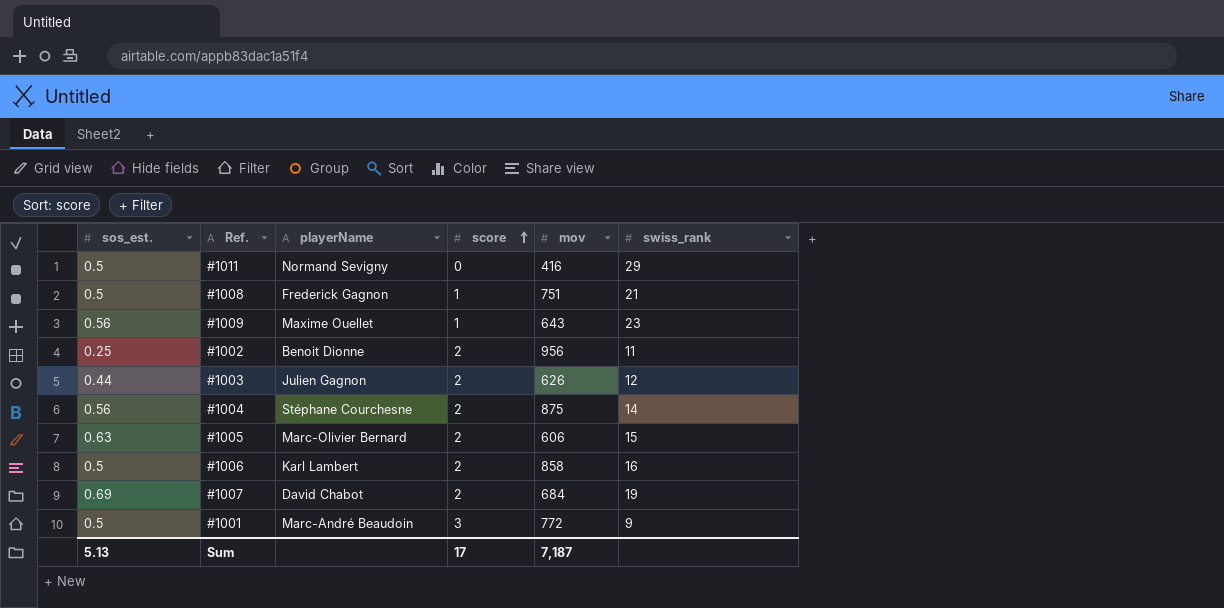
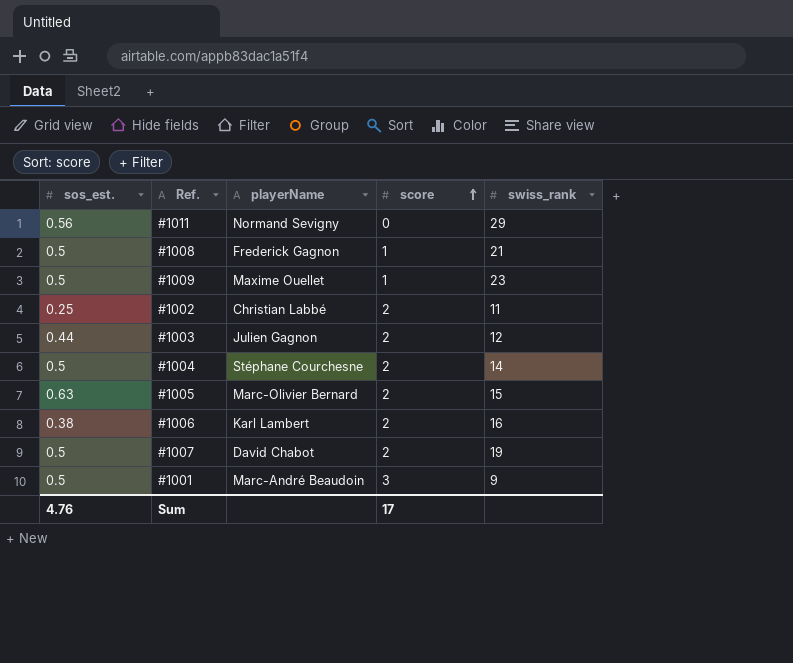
column mov | position: 5 -> none
#1011 | sos_est.: 0.5 -> 0.56
#1009 | sos_est.: 0.56 -> 0.5
#1002 | playerName: Benoit Dionne -> Christian Labbé
#1004 | sos_est.: 0.56 -> 0.5
#1006 | sos_est.: 0.5 -> 0.38
#1007 | sos_est.: 0.69 -> 0.5
Sum | sos_est.: 5.13 -> 4.76

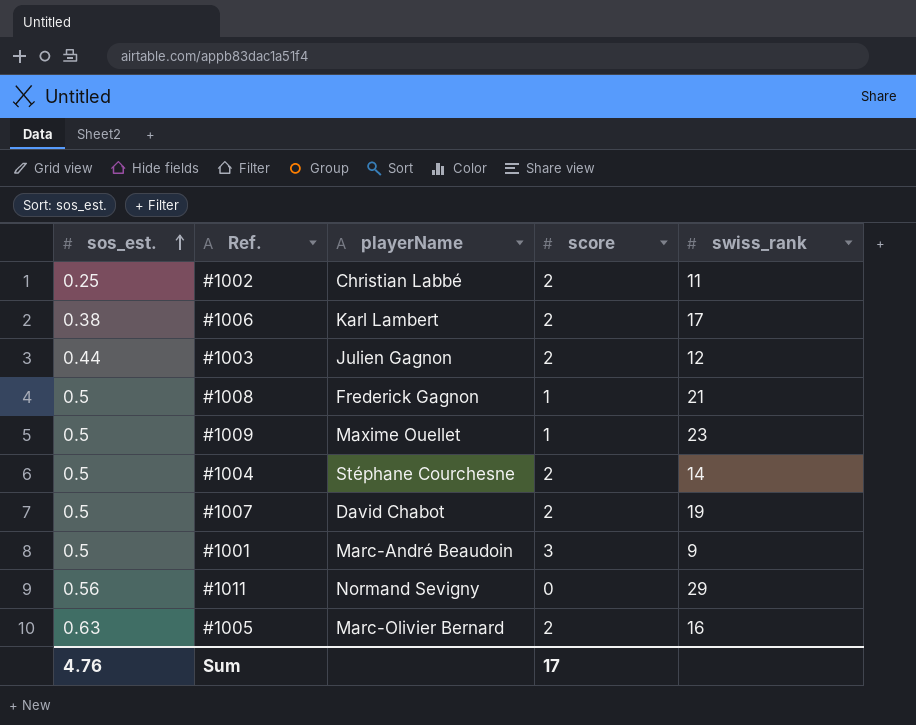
row order: score ascending -> sos_est. ascending
#1006 | swiss_rank: 16 -> 17
#1005 | swiss_rank: 15 -> 16

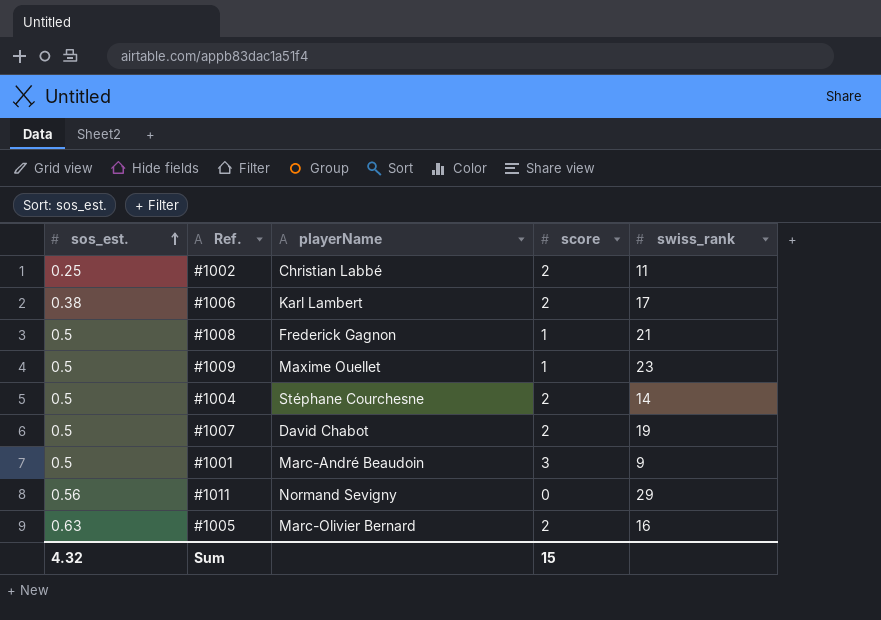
row #1003: 0.44 | Julien Gagnon | 2 | 12 -> none
Sum | sos_est.: 4.76 -> 4.32
Sum | score: 17 -> 15

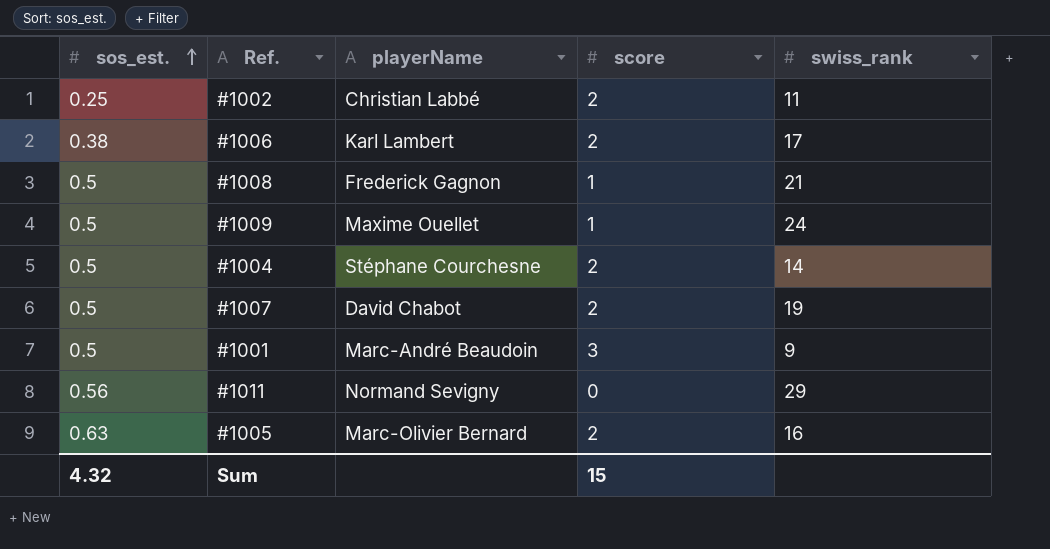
#1009 | swiss_rank: 23 -> 24

